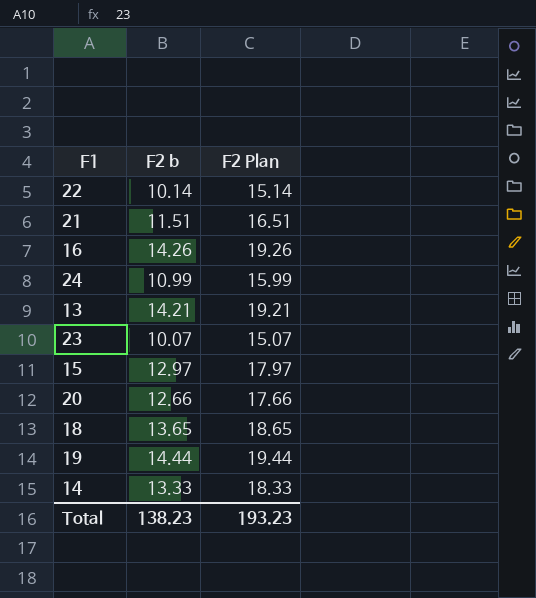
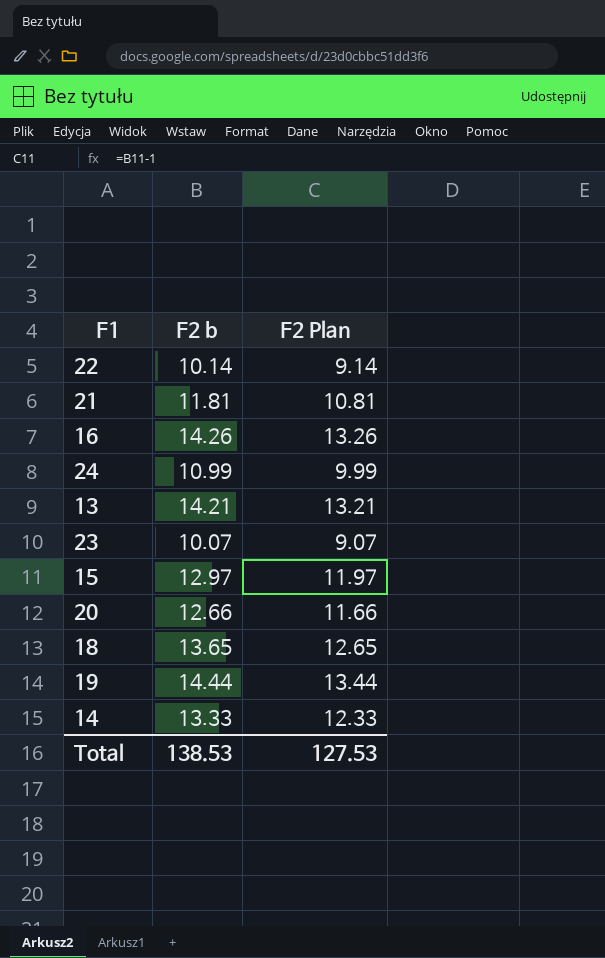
column F2 Plan | formula: [F2 b] + 5 -> [F2 b] - 1
21 | F2 b: 11.51 -> 11.81
Total | F2 b: 138.23 -> 138.53
Total | F2 Plan: 193.23 -> 127.53

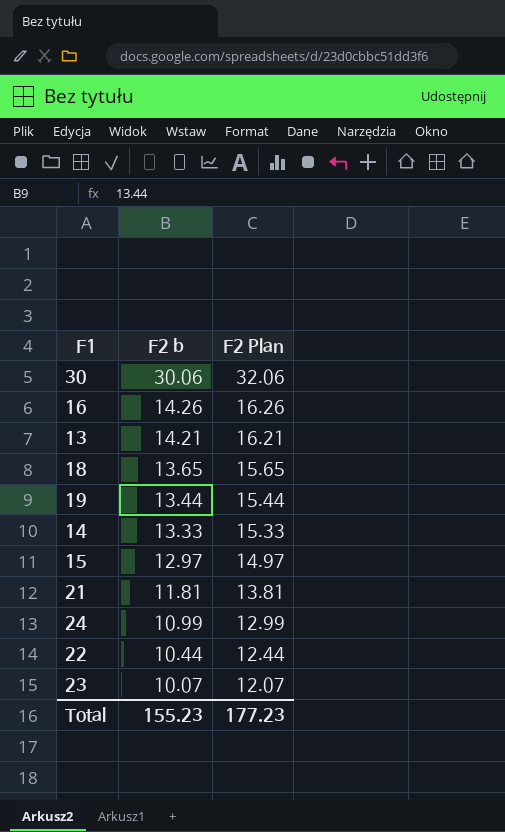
row order: none -> F2 b descending
column F2 Plan | formula: [F2 b] - 1 -> [F2 b] + 2
row 20: 12.66 | 11.66 -> none
row 30: none -> 30.06 | 32.06
19 | F2 b: 14.44 -> 13.44
22 | F2 b: 10.14 -> 10.44
Total | F2 b: 138.53 -> 155.23
Total | F2 Plan: 127.53 -> 177.23

